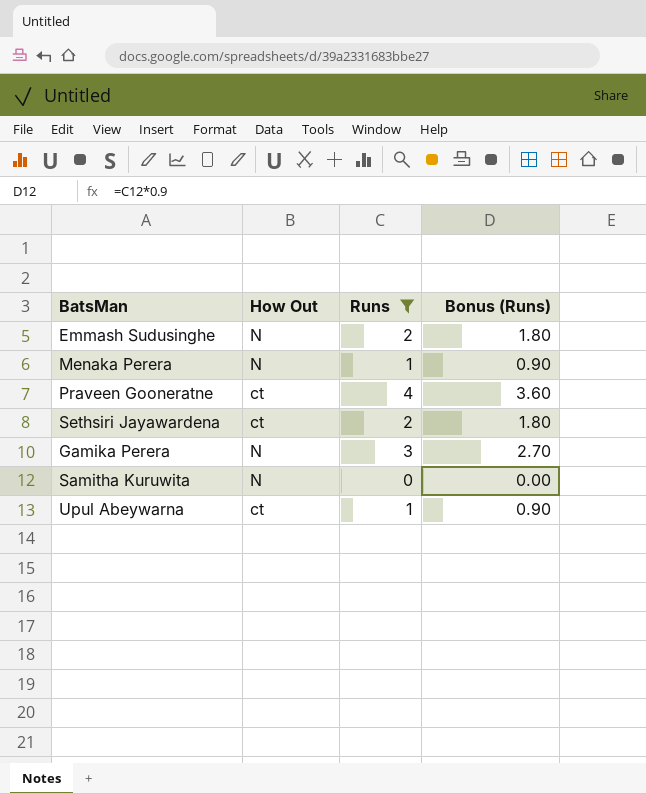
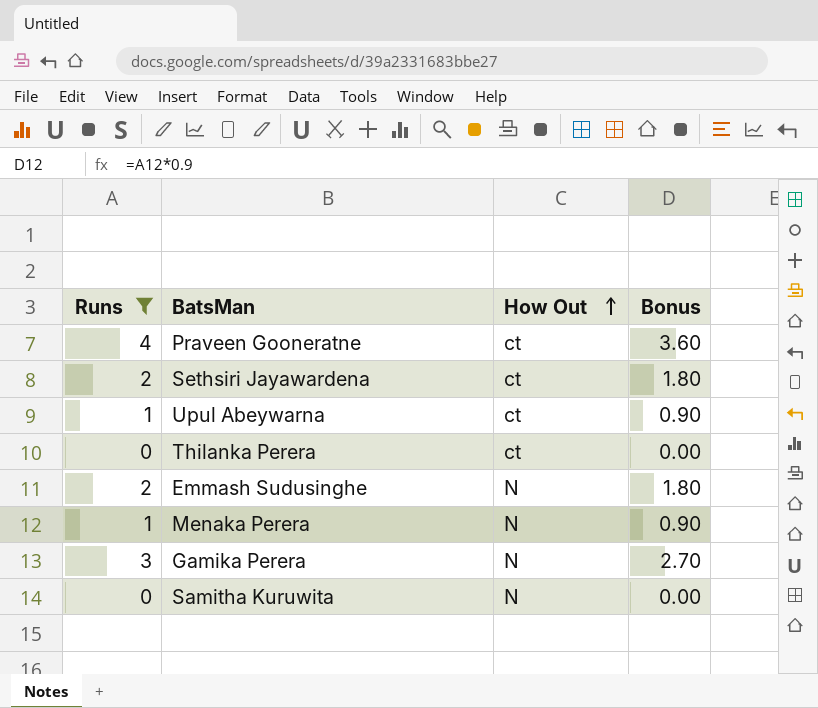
row order: none -> How Out ascending
column Runs | position: 3 -> 1
column name: Bonus (Runs) -> Bonus
row Thilanka Perera: none -> 0 | ct | 0.00

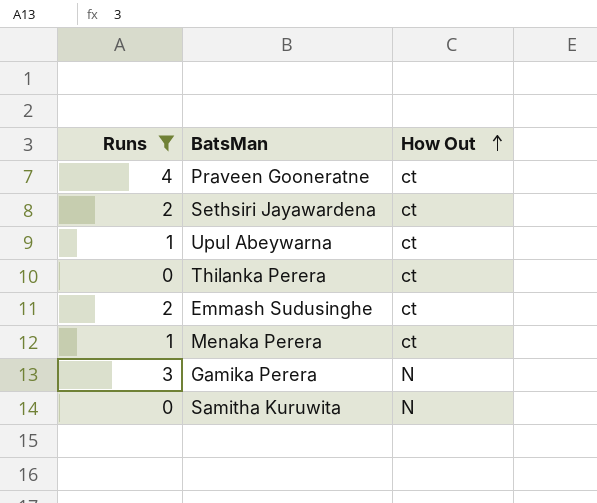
column Bonus | formula: [Runs] * 0.9 -> none
Emmash Sudusinghe | How Out: N -> ct
Menaka Perera | How Out: N -> ct

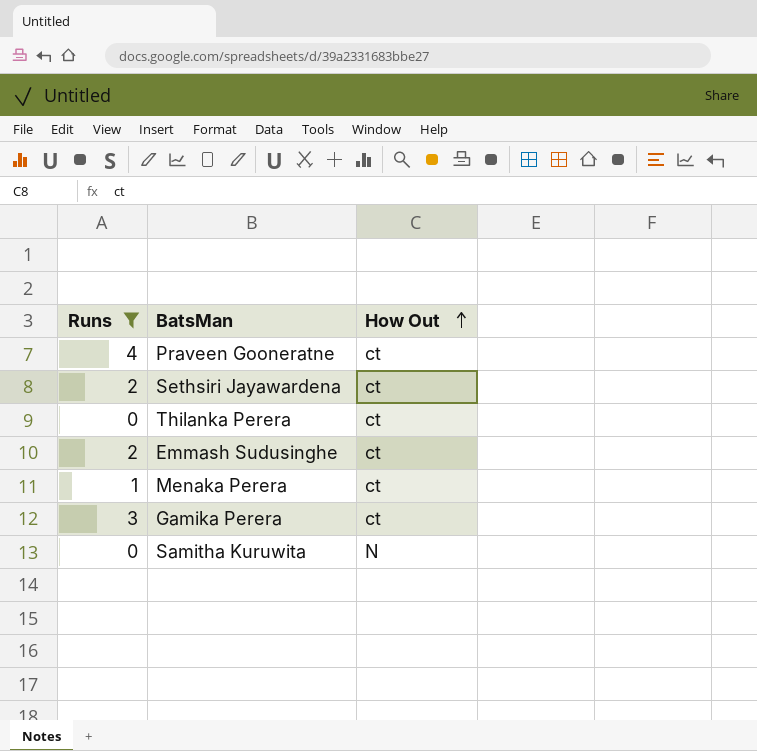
row Upul Abeywarna: 1 | ct -> none
Gamika Perera | How Out: N -> ct

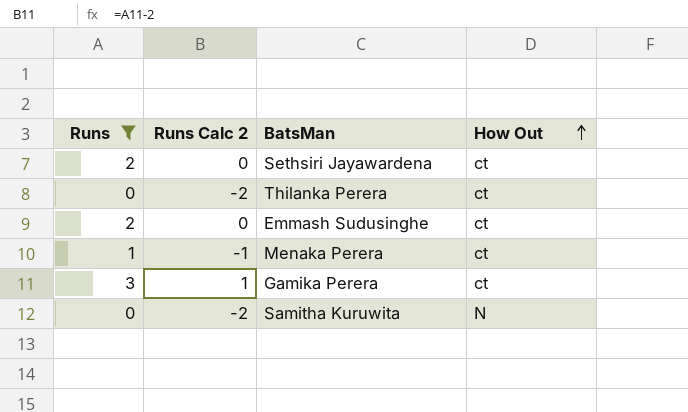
column Runs Calc 2 | formula: none -> [Runs] - 2
row Praveen Gooneratne: 4 | ct -> none

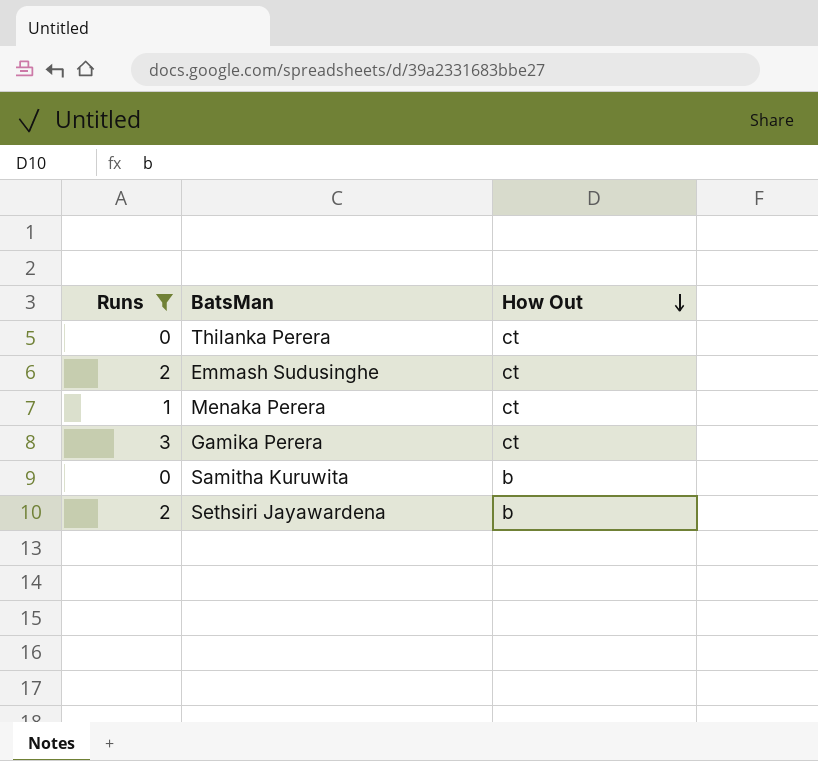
row order: How Out ascending -> How Out descending
column Runs Calc 2 | formula: [Runs] - 2 -> none
Samitha Kuruwita | How Out: N -> b
Sethsiri Jayawardena | How Out: ct -> b

